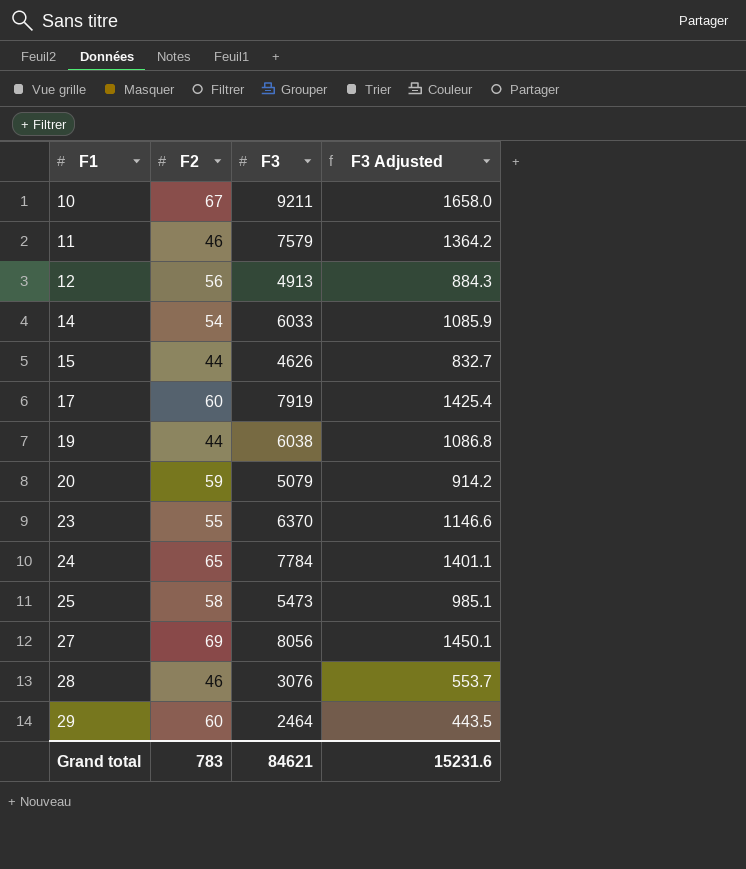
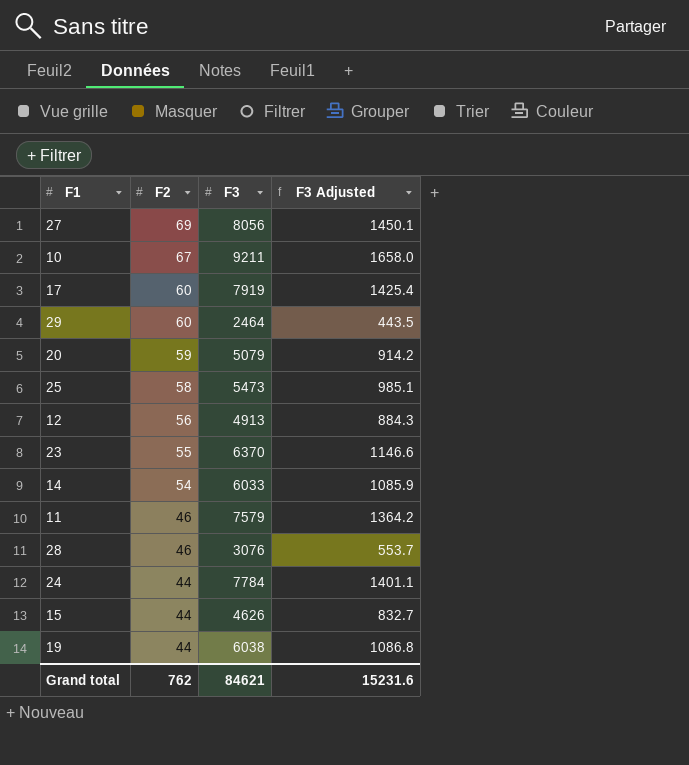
row order: F1 ascending -> F2 descending
24 | F2: 65 -> 44
Grand total | F2: 783 -> 762

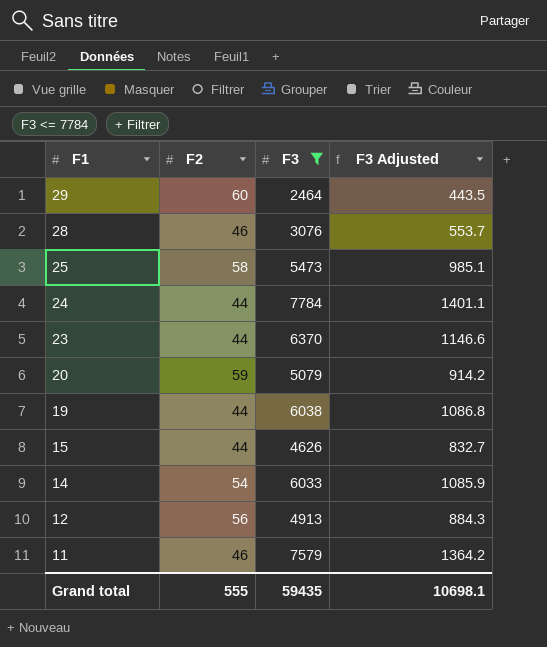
filter: none -> F3 <= 7784
row order: F2 descending -> F1 descending
23 | F2: 55 -> 44
Grand total | F2: 762 -> 555
Grand total | F3: 84621 -> 59435
Grand total | F3 Adjusted: 15231.6 -> 10698.1

